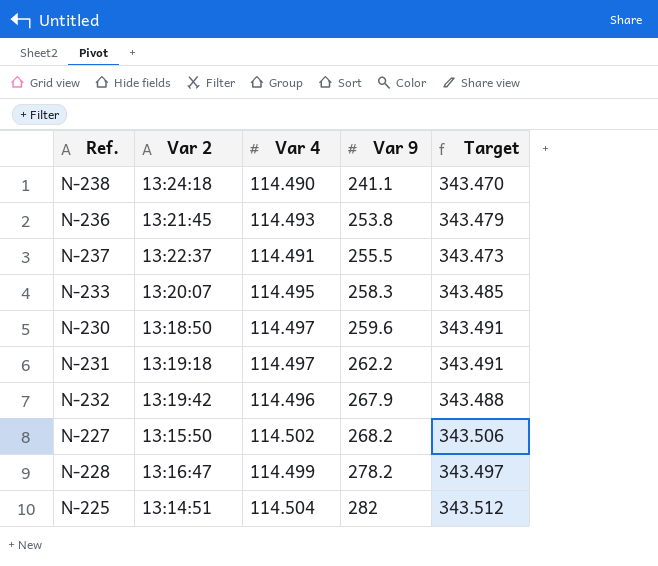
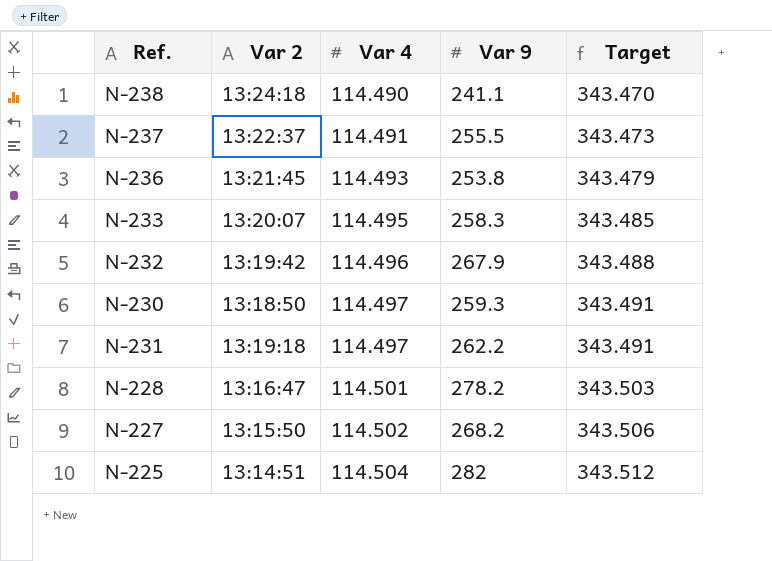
row order: Var 9 ascending -> Var 4 ascending
N-230 | Var 9: 259.6 -> 259.3
N-228 | Var 4: 114.499 -> 114.501
N-228 | Target: 343.497 -> 343.503

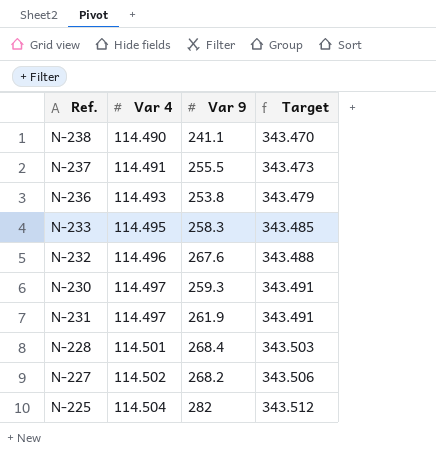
column Var 2 | position: 2 -> none
N-232 | Var 9: 267.9 -> 267.6
N-231 | Var 9: 262.2 -> 261.9
N-228 | Var 9: 278.2 -> 268.4

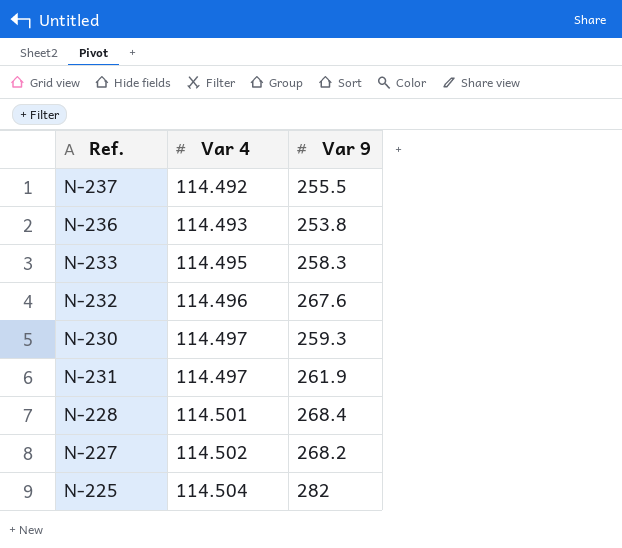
column Target | formula: [Var 4] * 3 -> none
row N-238: 114.490 | 241.1 | 343.470 -> none
N-237 | Var 4: 114.491 -> 114.492

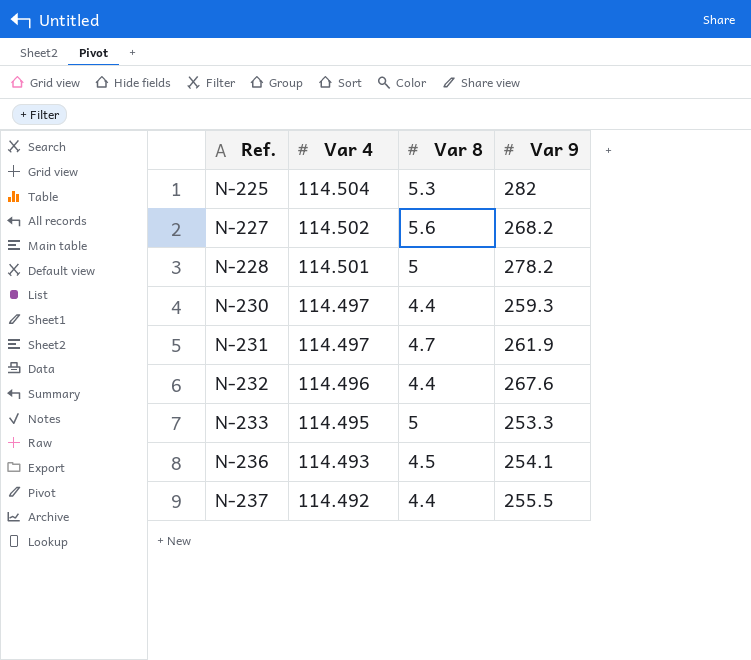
row order: Var 4 ascending -> Ref. ascending
column Var 8 | position: none -> 3
N-228 | Var 9: 268.4 -> 278.2
N-233 | Var 9: 258.3 -> 253.3
N-236 | Var 9: 253.8 -> 254.1

